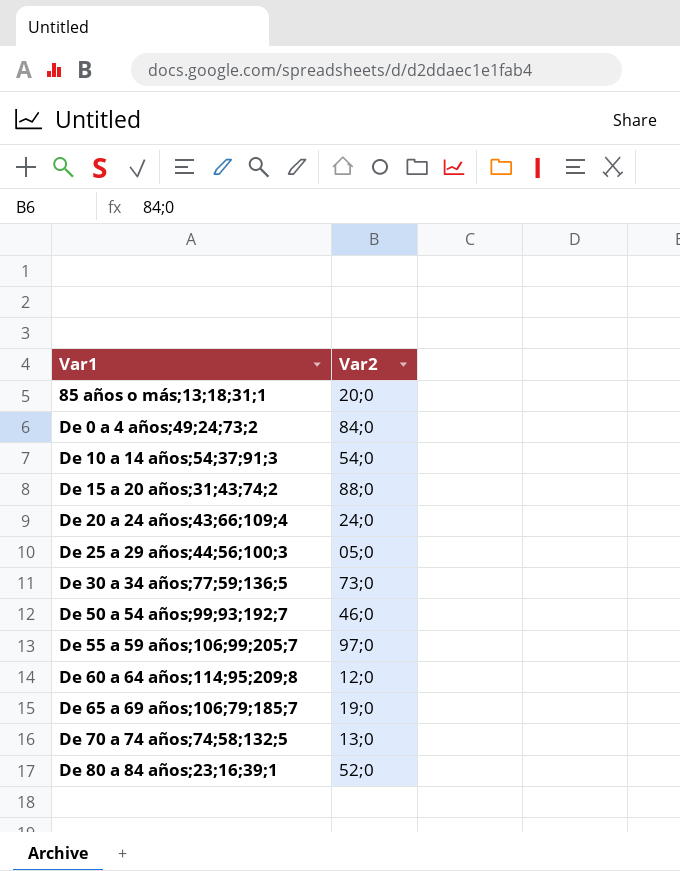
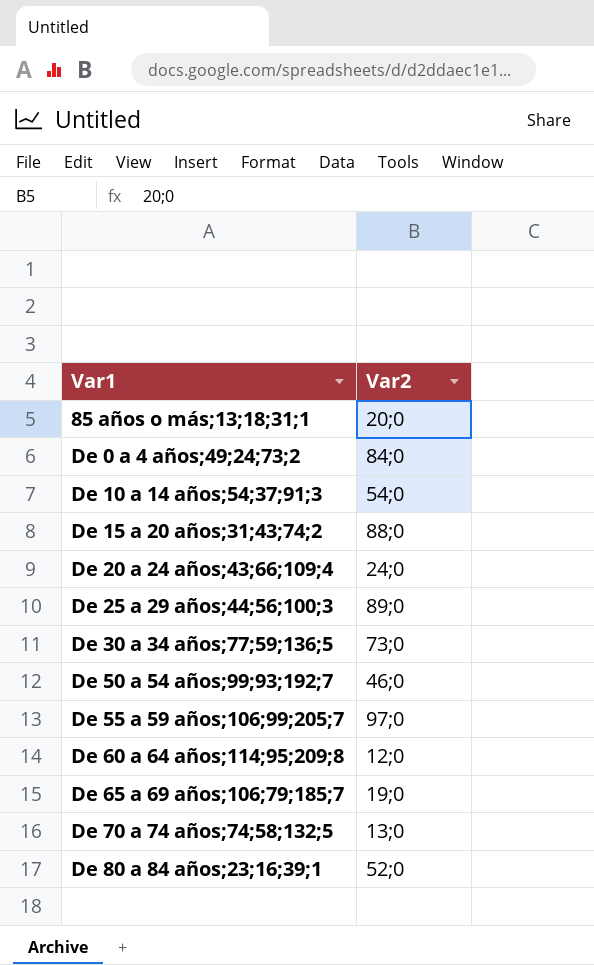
De 25 a 29 años;44;56;100;3 | Var2: 05;0 -> 89;0

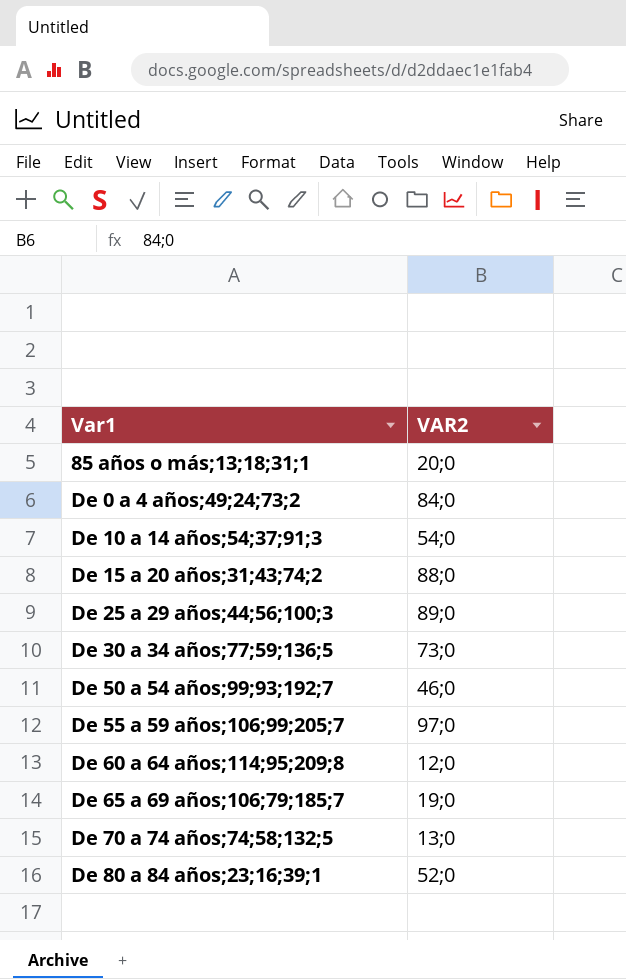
column name: Var2 -> VAR2
row De 20 a 24 años;43;66;109;4: 24;0 -> none

